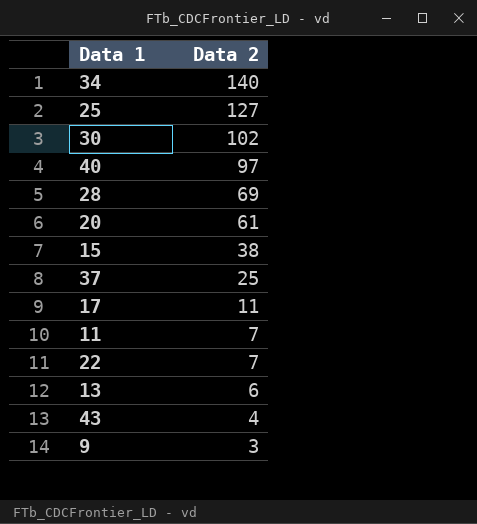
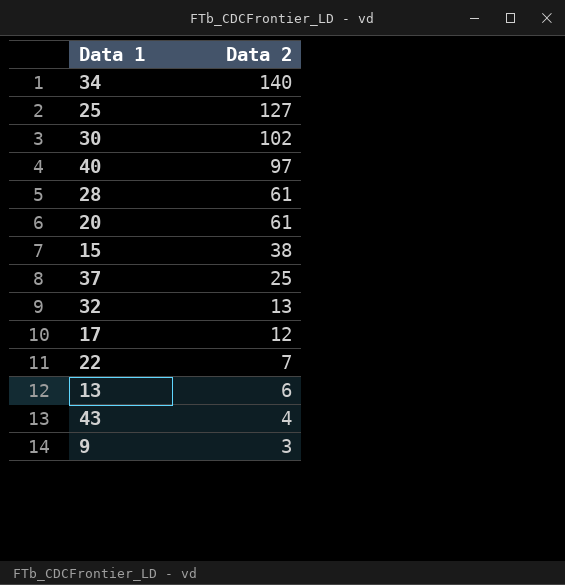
row 11: 7 -> none
28 | Data 2: 69 -> 61
row 32: none -> 13
17 | Data 2: 11 -> 12

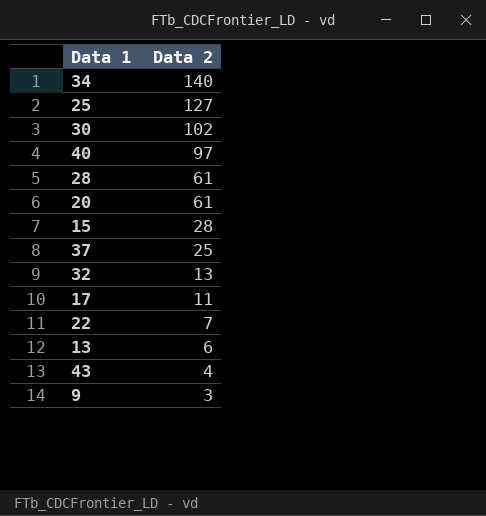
15 | Data 2: 38 -> 28
17 | Data 2: 12 -> 11

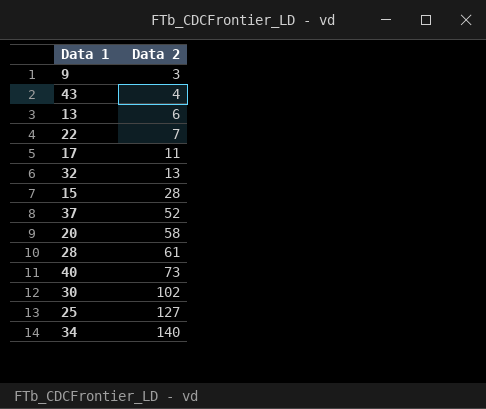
row order: Data 2 descending -> Data 2 ascending
37 | Data 2: 25 -> 52
20 | Data 2: 61 -> 58
40 | Data 2: 97 -> 73

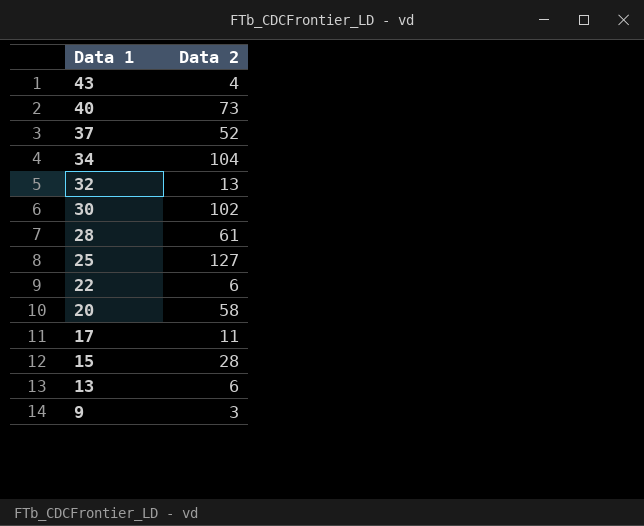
row order: Data 2 ascending -> Data 1 descending
34 | Data 2: 140 -> 104
22 | Data 2: 7 -> 6

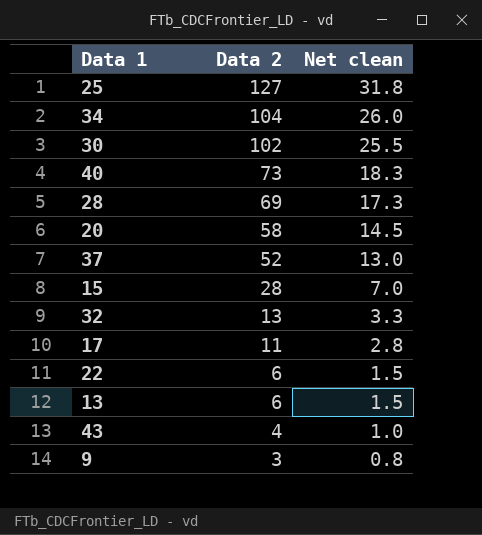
row order: Data 1 descending -> Data 2 descending
column Net clean | formula: none -> [Data 2] * 0.25
28 | Data 2: 61 -> 69

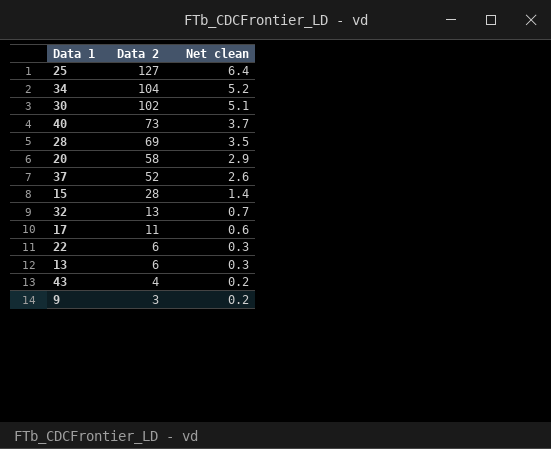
column Net clean | formula: [Data 2] * 0.25 -> [Data 2] * 0.05

